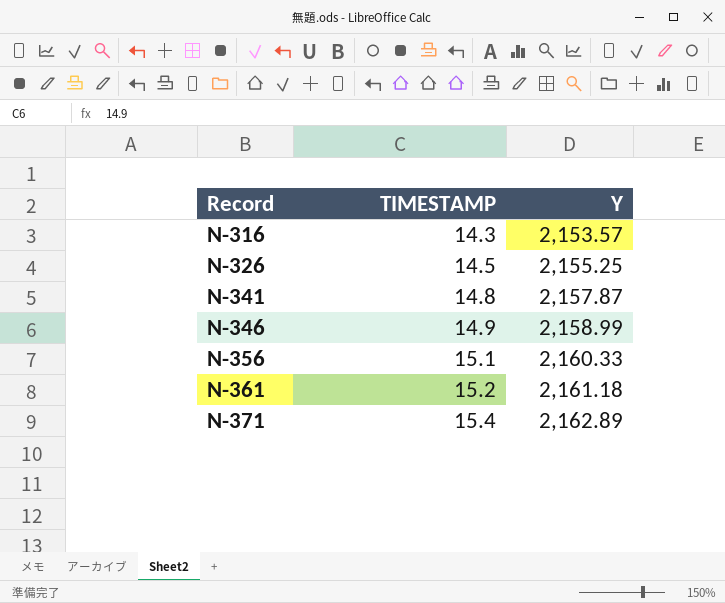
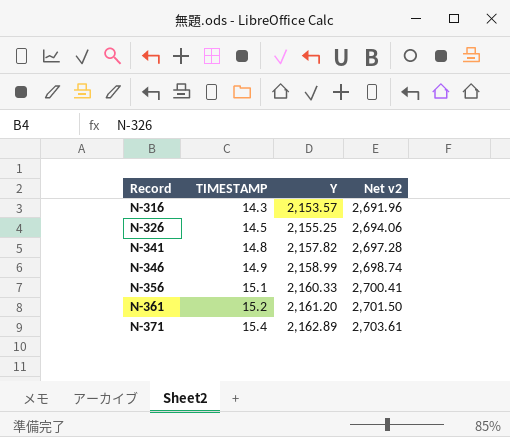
column Net v2 | formula: none -> [Y] * 1.25
N-341 | Y: 2,157.87 -> 2,157.82
N-361 | Y: 2,161.18 -> 2,161.20

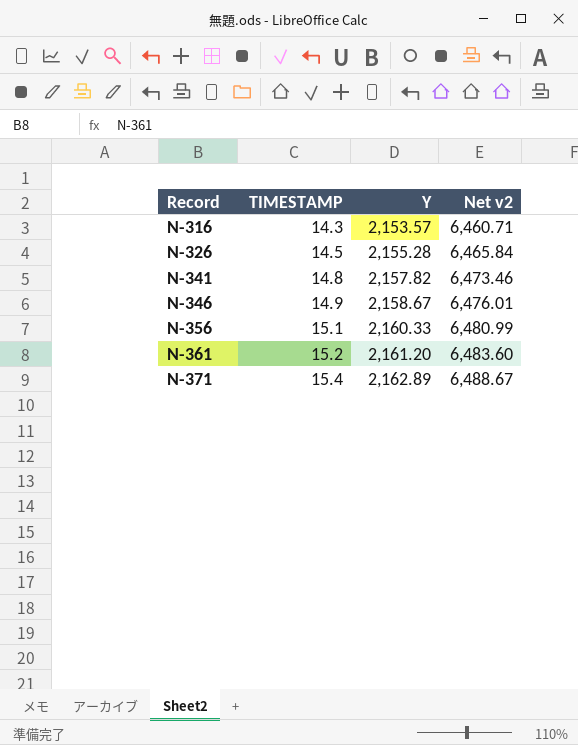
column Net v2 | formula: [Y] * 1.25 -> [Y] * 3
N-326 | Y: 2,155.25 -> 2,155.28
N-346 | Y: 2,158.99 -> 2,158.67

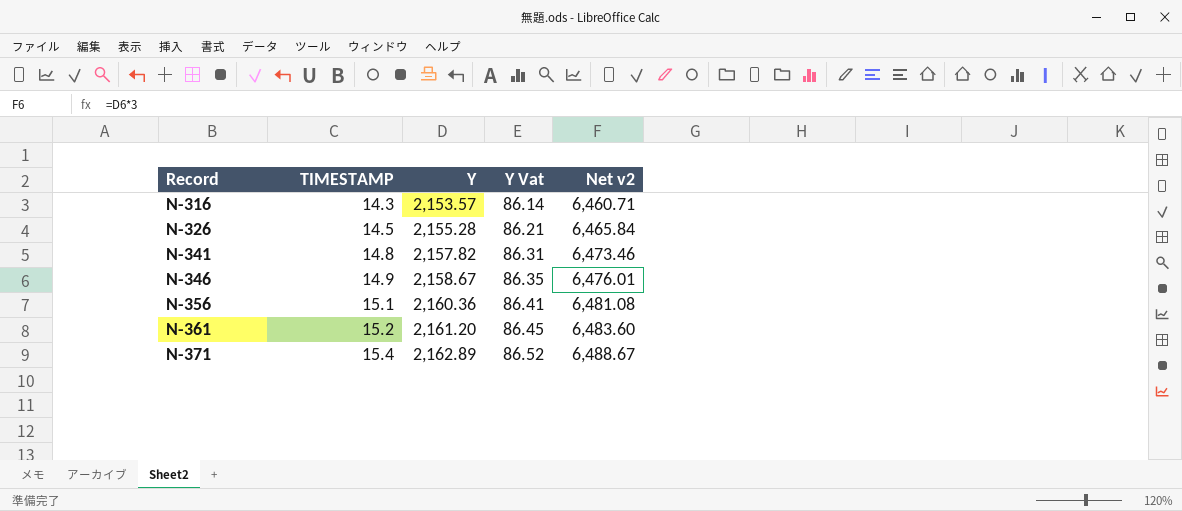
column Y Vat | formula: none -> [Y] * 0.04
N-356 | Y: 2,160.33 -> 2,160.36
N-356 | Net v2: 6,480.99 -> 6,481.08

